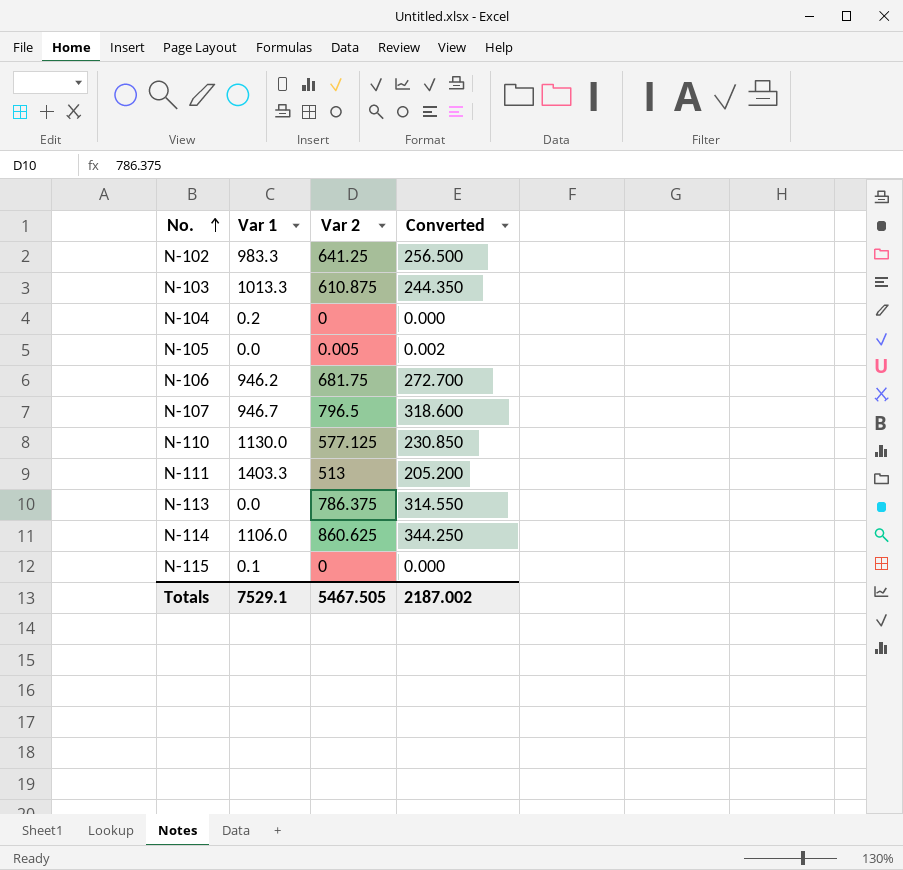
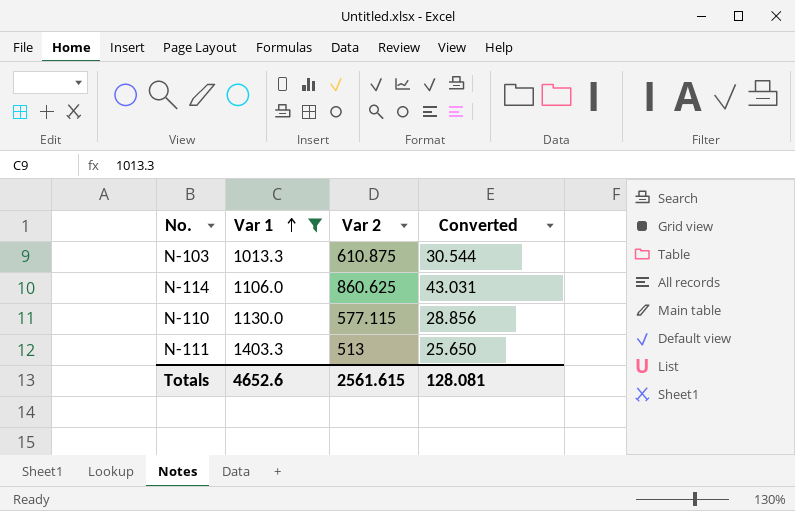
filter: none -> Var 1 >= 1013.3
row order: No. ascending -> Var 1 ascending
column Converted | formula: [Var 2] * 0.4 -> [Var 2] * 0.05
N-110 | Var 2: 577.125 -> 577.115
Totals | Var 1: 7529.1 -> 4652.6
Totals | Var 2: 5467.505 -> 2561.615
Totals | Converted: 2187.002 -> 128.081

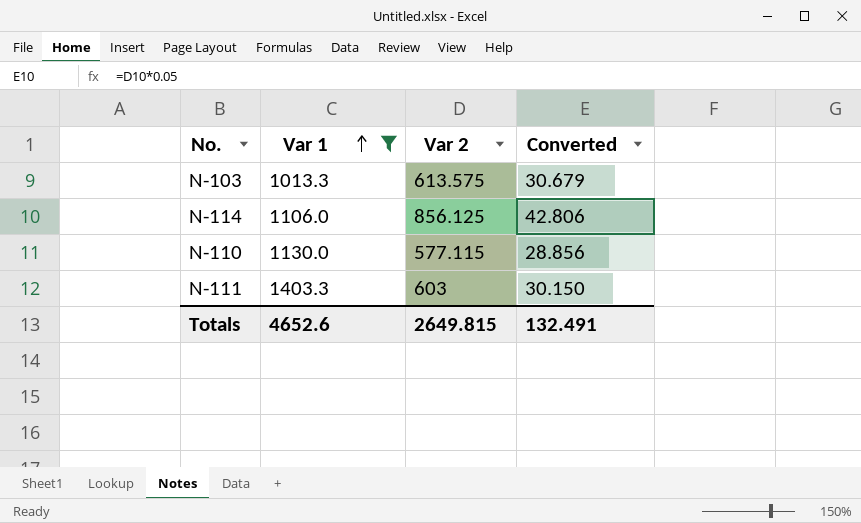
N-103 | Var 2: 610.875 -> 613.575
N-103 | Converted: 30.544 -> 30.679
N-114 | Var 2: 860.625 -> 856.125
N-114 | Converted: 43.031 -> 42.806
N-111 | Var 2: 513 -> 603
N-111 | Converted: 25.650 -> 30.150
Totals | Var 2: 2561.615 -> 2649.815
Totals | Converted: 128.081 -> 132.491

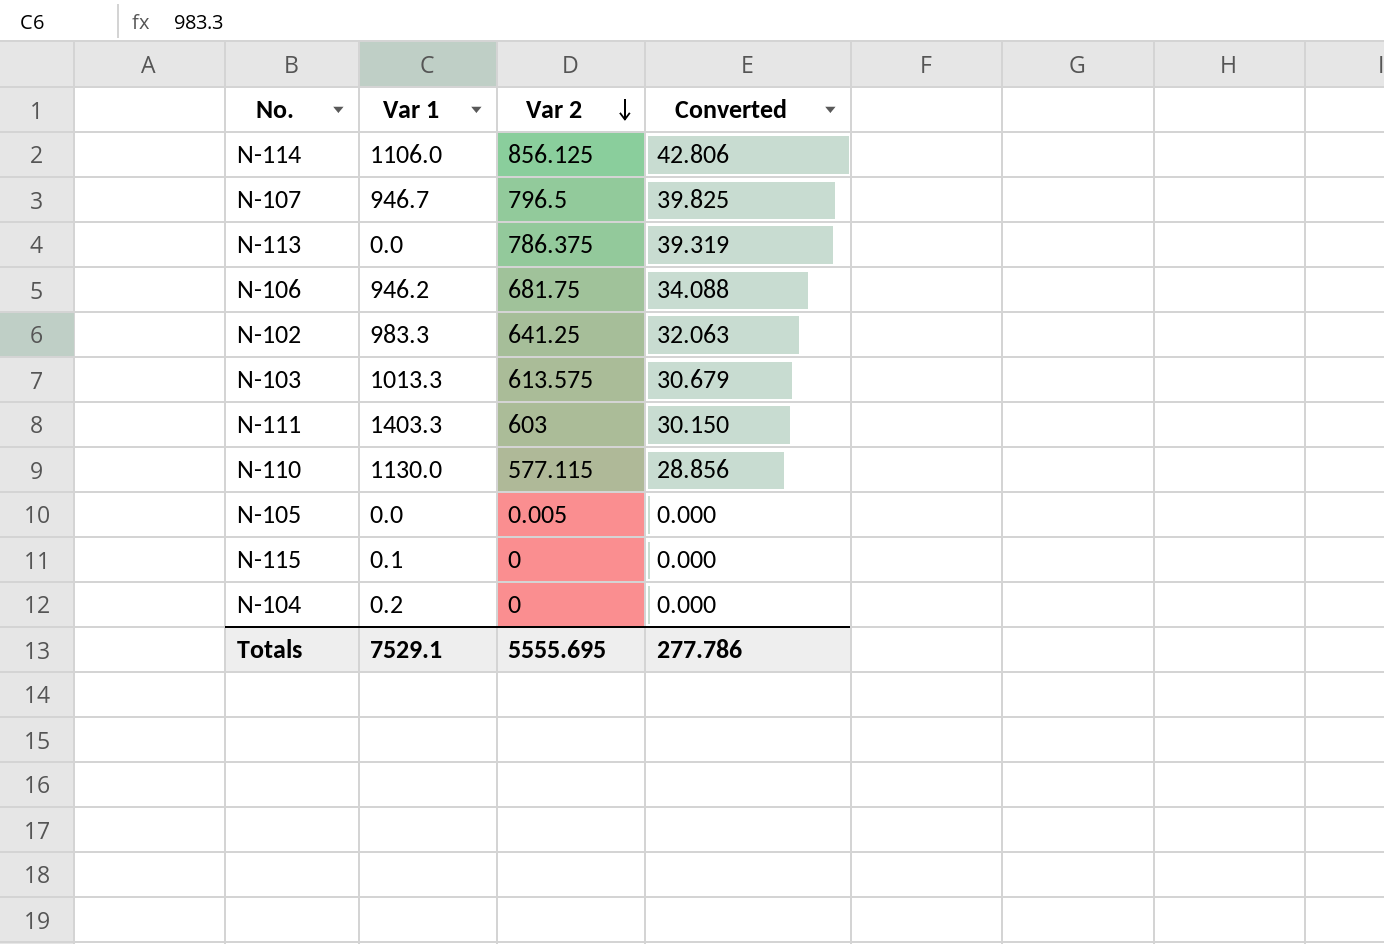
filter: Var 1 >= 1013.3 -> none
row order: Var 1 ascending -> Var 2 descending
Totals | Var 1: 4652.6 -> 7529.1
Totals | Var 2: 2649.815 -> 5555.695
Totals | Converted: 132.491 -> 277.786

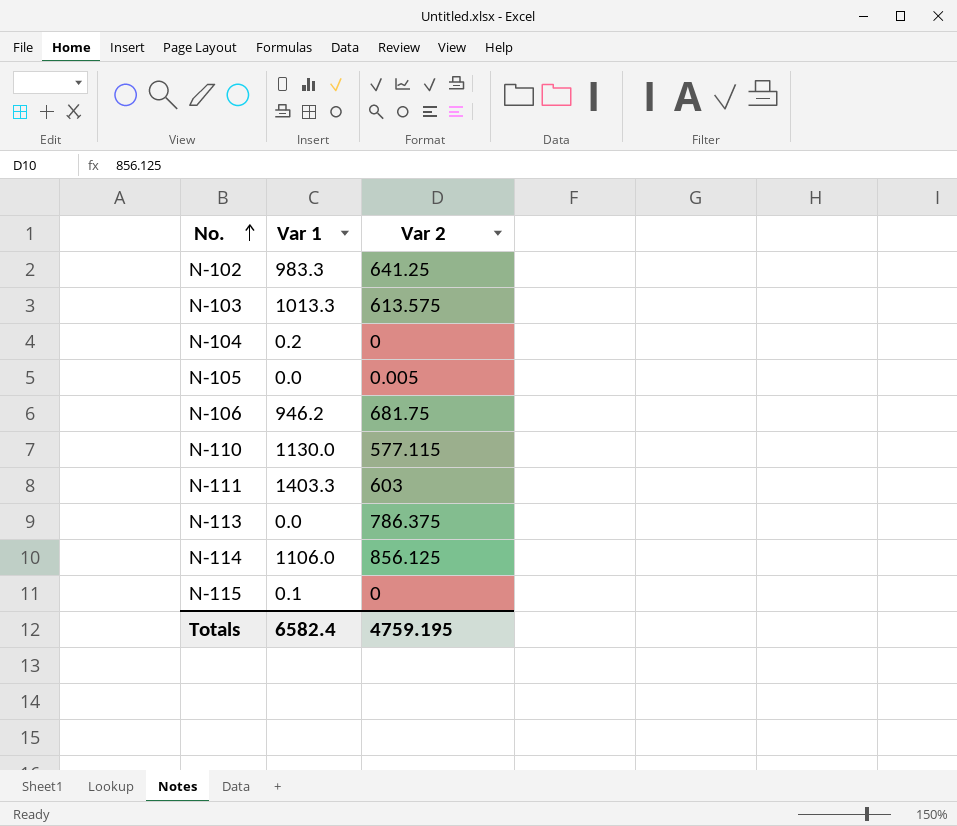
row order: Var 2 descending -> No. ascending
column Converted | formula: [Var 2] * 0.05 -> none
row N-107: 946.7 | 796.5 | 39.825 -> none
Totals | Var 1: 7529.1 -> 6582.4
Totals | Var 2: 5555.695 -> 4759.195

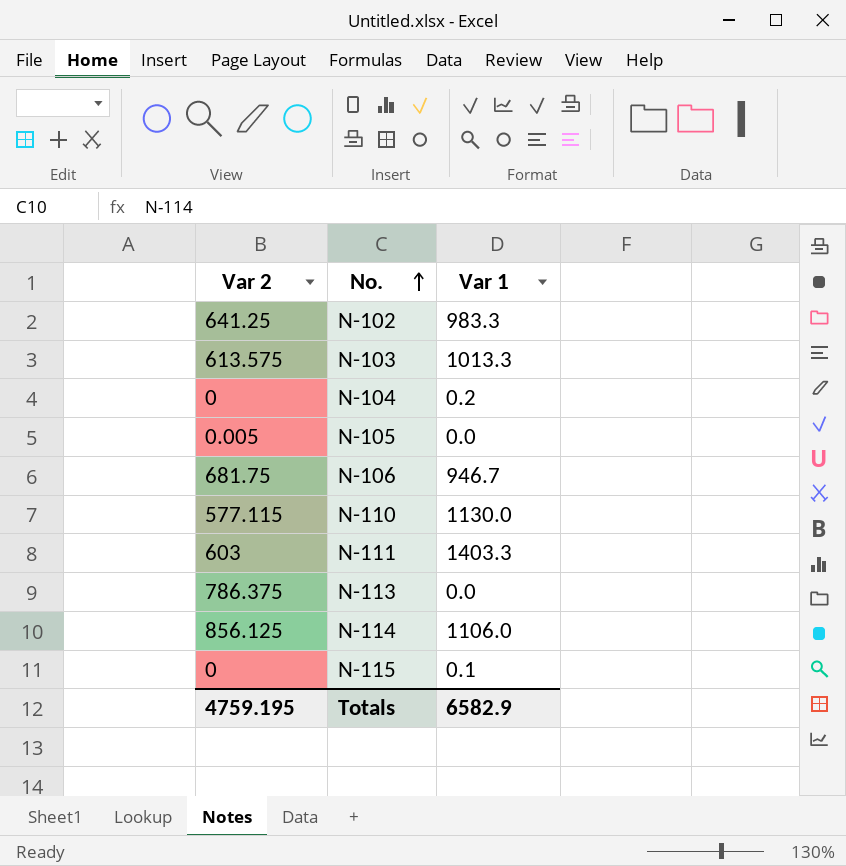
column Var 2 | position: 3 -> 1
N-106 | Var 1: 946.2 -> 946.7
Totals | Var 1: 6582.4 -> 6582.9

